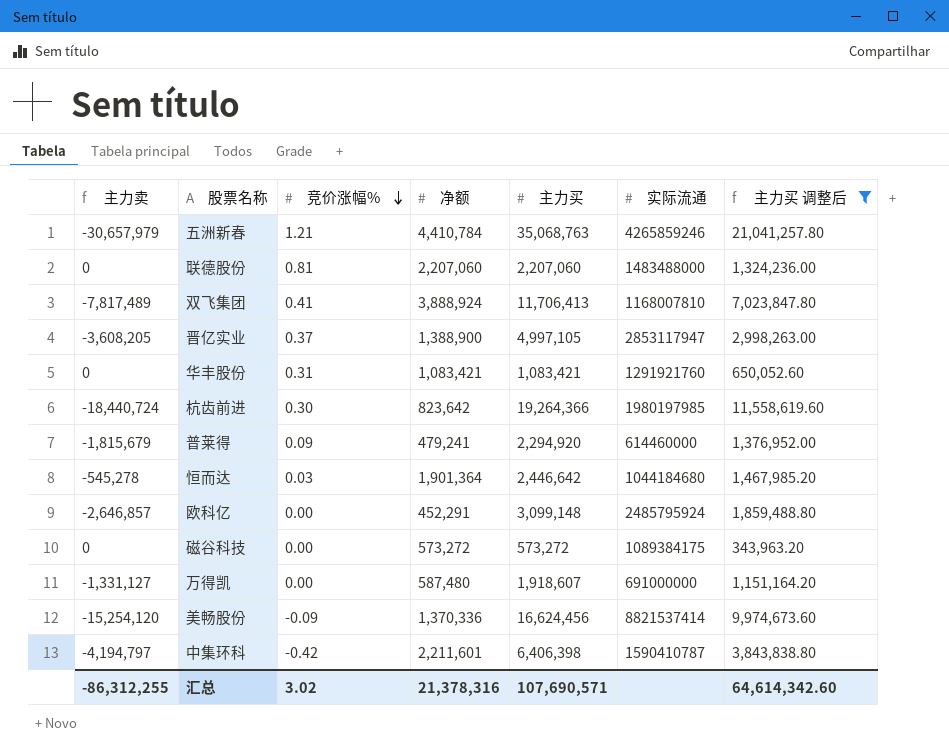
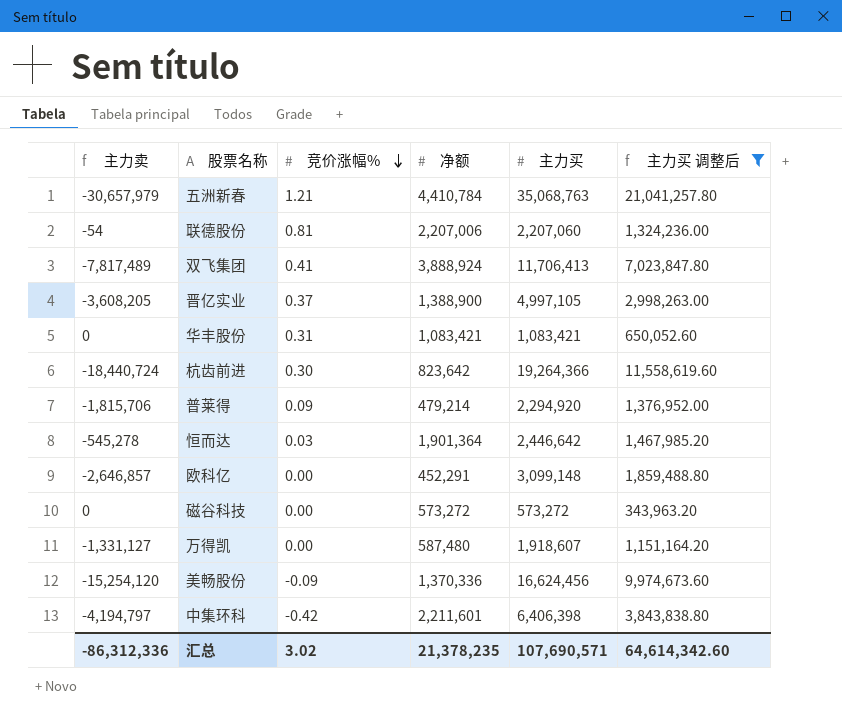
column 实际流通 | position: 6 -> none
联德股份 | 主力卖: 0 -> -54
联德股份 | 净额: 2,207,060 -> 2,207,006
普莱得 | 主力卖: -1,815,679 -> -1,815,706
普莱得 | 净额: 479,241 -> 479,214
汇总 | 主力卖: -86,312,255 -> -86,312,336
汇总 | 净额: 21,378,316 -> 21,378,235

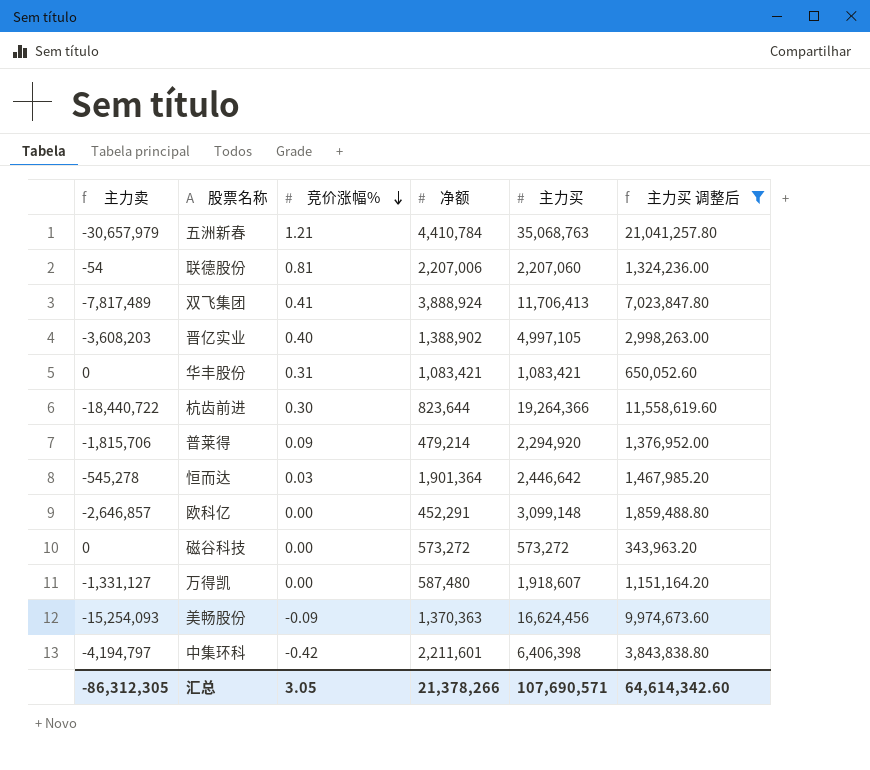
晋亿实业 | 主力卖: -3,608,205 -> -3,608,203
晋亿实业 | 竞价涨幅%: 0.37 -> 0.40
晋亿实业 | 净额: 1,388,900 -> 1,388,902
杭齿前进 | 主力卖: -18,440,724 -> -18,440,722
杭齿前进 | 净额: 823,642 -> 823,644
美畅股份 | 主力卖: -15,254,120 -> -15,254,093
美畅股份 | 净额: 1,370,336 -> 1,370,363
汇总 | 主力卖: -86,312,336 -> -86,312,305
汇总 | 竞价涨幅%: 3.02 -> 3.05
汇总 | 净额: 21,378,235 -> 21,378,266

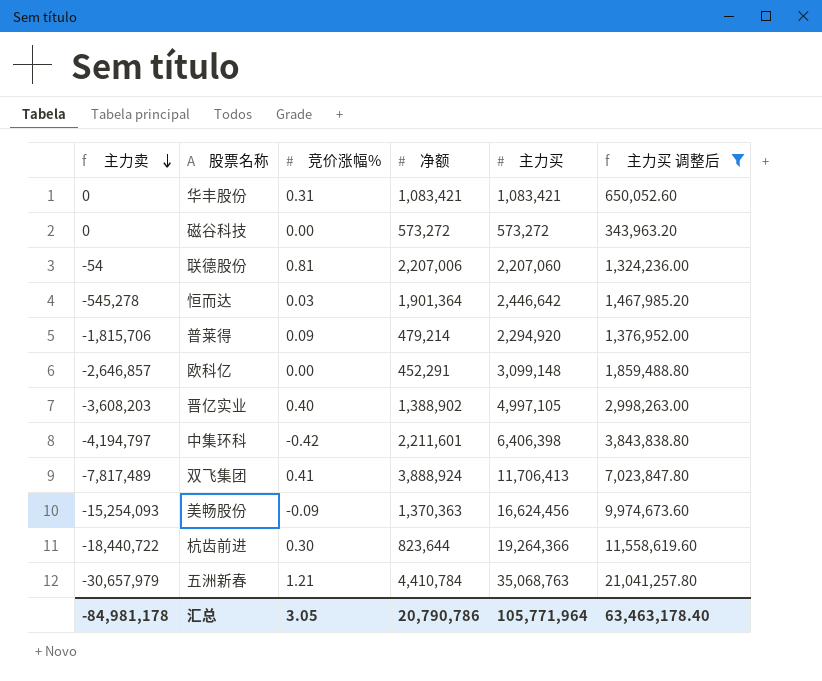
row order: 竞价涨幅% descending -> 主力卖 descending
row 万得凯: -1,331,127 | 0.00 | 587,480 | 1,918,607 | 1,151,164.20 -> none
汇总 | 主力卖: -86,312,305 -> -84,981,178
汇总 | 净额: 21,378,266 -> 20,790,786
汇总 | 主力买: 107,690,571 -> 105,771,964
汇总 | 主力买 调整后: 64,614,342.60 -> 63,463,178.40

